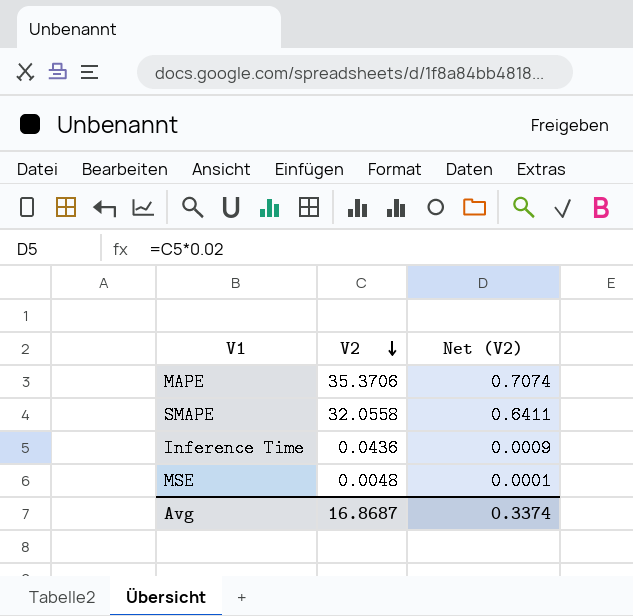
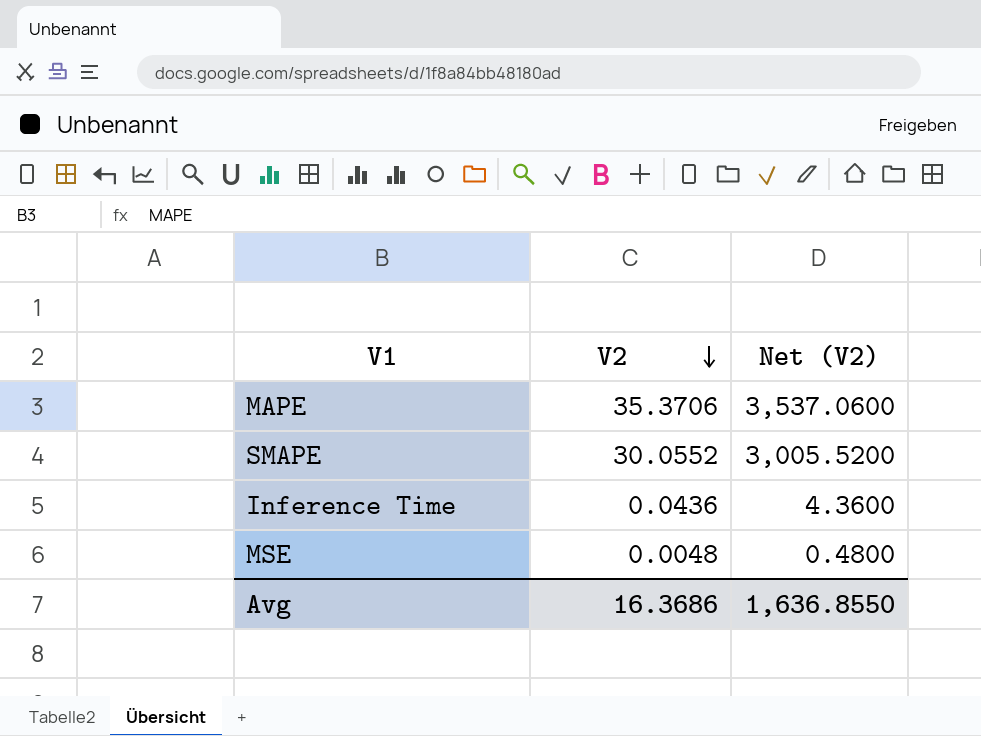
column Net (V2) | formula: [V2] * 0.02 -> [V2] * 100
SMAPE | V2: 32.0558 -> 30.0552
Avg | V2: 16.8687 -> 16.3686
Avg | Net (V2): 0.3374 -> 1,636.8550

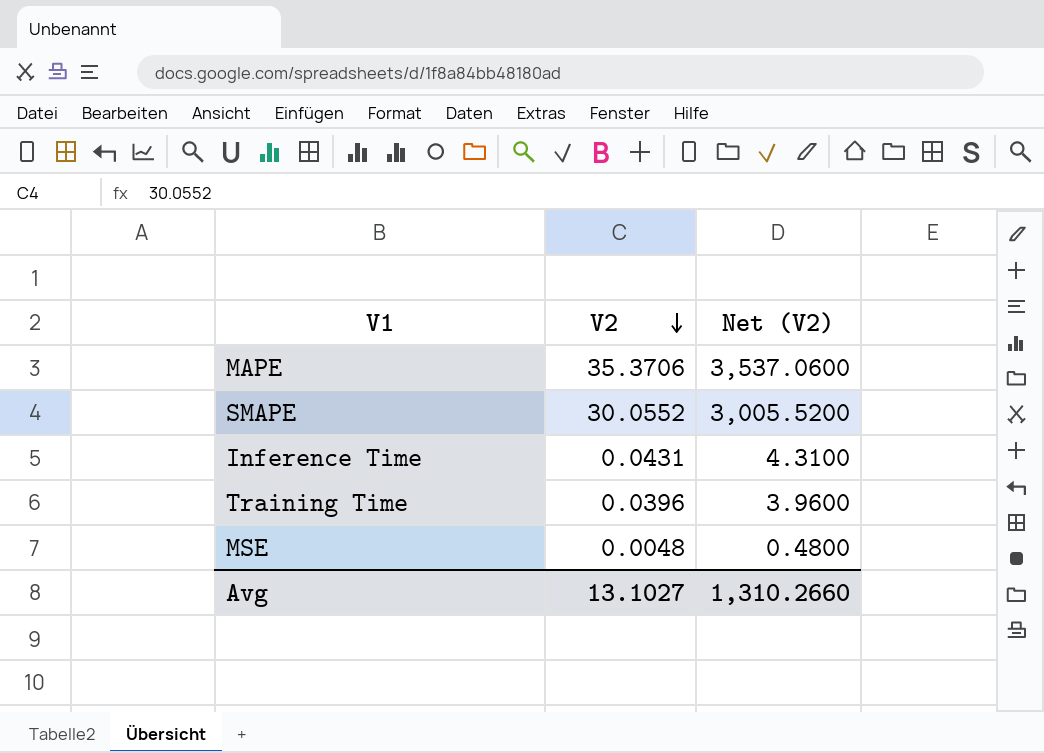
Inference Time | V2: 0.0436 -> 0.0431
Inference Time | Net (V2): 4.3600 -> 4.3100
row Training Time: none -> 0.0396 | 3.9600
Avg | V2: 16.3686 -> 13.1027
Avg | Net (V2): 1,636.8550 -> 1,310.2660

